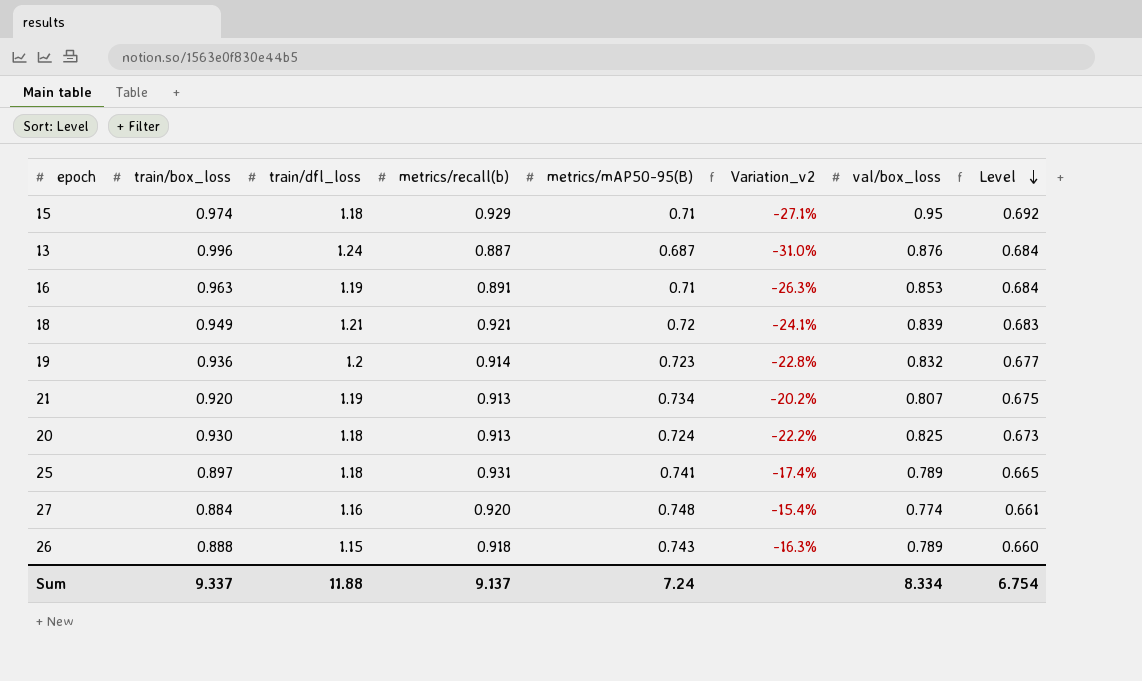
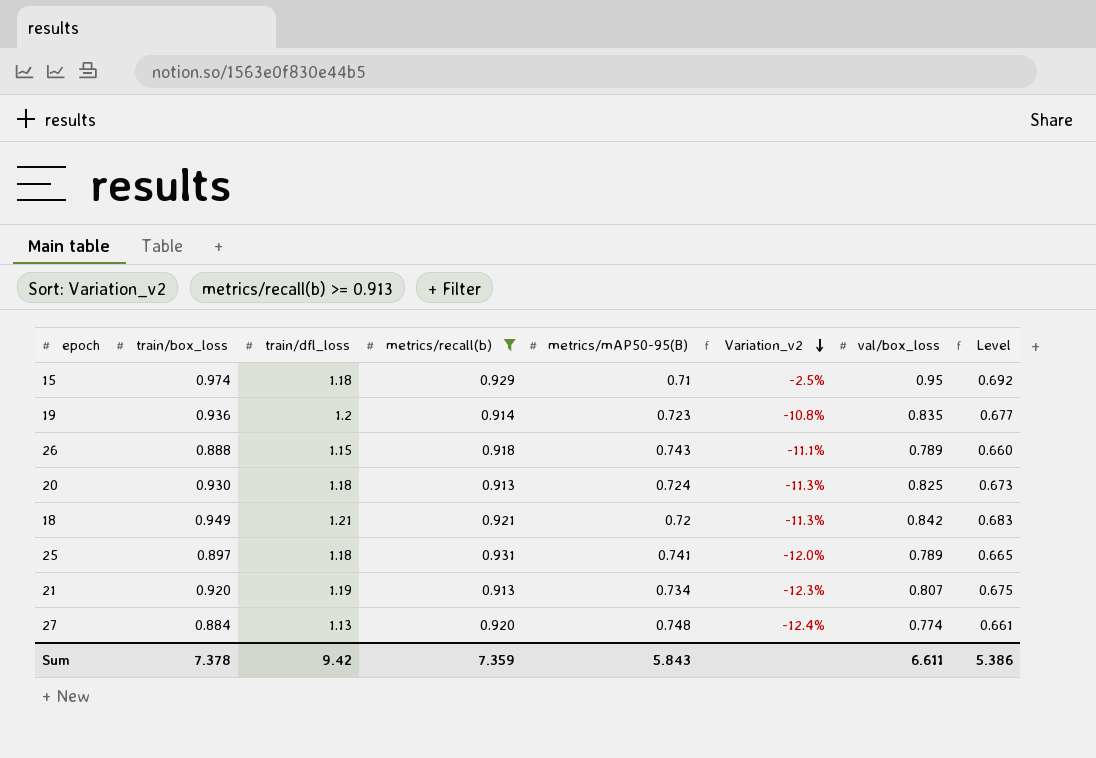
filter: none -> metrics/recall(b) >= 0.913
row order: Level descending -> Variation_v2 descending
column Variation_v2 | formula: ([metrics/mAP50-95(B)] - [train/box_loss]) / [train/box_loss] -> ([val/box_loss] - [train/box_loss]) / [train/box_loss]
19 | val/box_loss: 0.832 -> 0.835
18 | val/box_loss: 0.839 -> 0.842
27 | train/dfl_loss: 1.16 -> 1.13
Sum | train/box_loss: 9.337 -> 7.378
Sum | train/dfl_loss: 11.88 -> 9.42
Sum | metrics/recall(b): 9.137 -> 7.359
Sum | metrics/mAP50-95(B): 7.24 -> 5.843
Sum | val/box_loss: 8.334 -> 6.611
Sum | Level: 6.754 -> 5.386

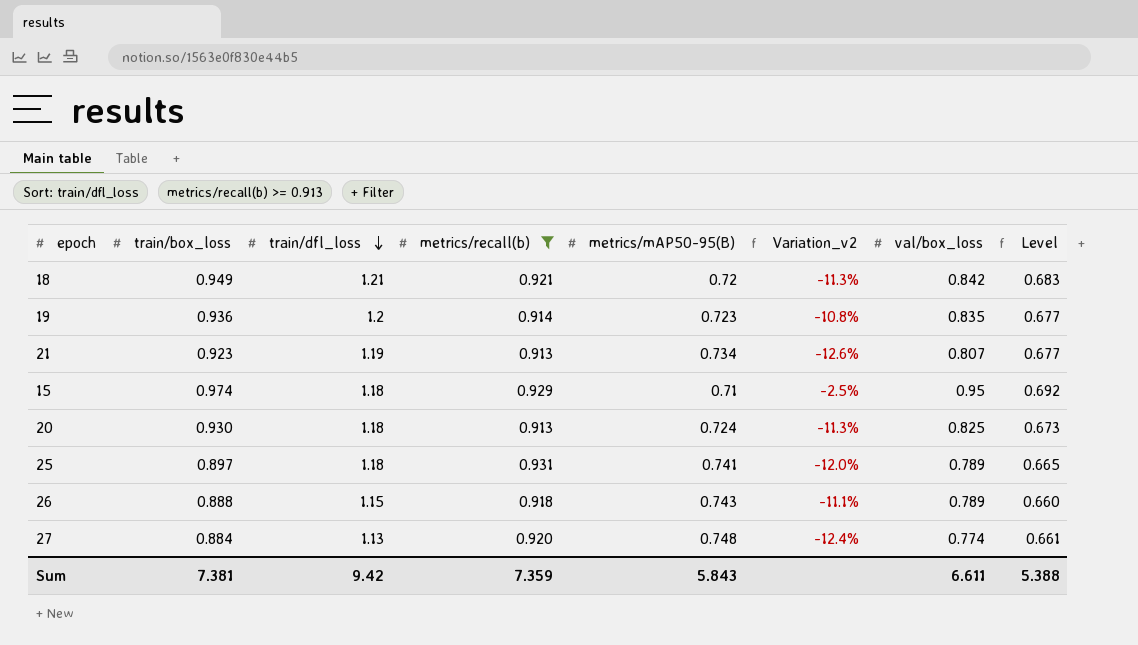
row order: Variation_v2 descending -> train/dfl_loss descending
21 | train/box_loss: 0.920 -> 0.923
21 | Variation_v2: -12.3% -> -12.6%
21 | Level: 0.675 -> 0.677
Sum | train/box_loss: 7.378 -> 7.381
Sum | Level: 5.386 -> 5.388

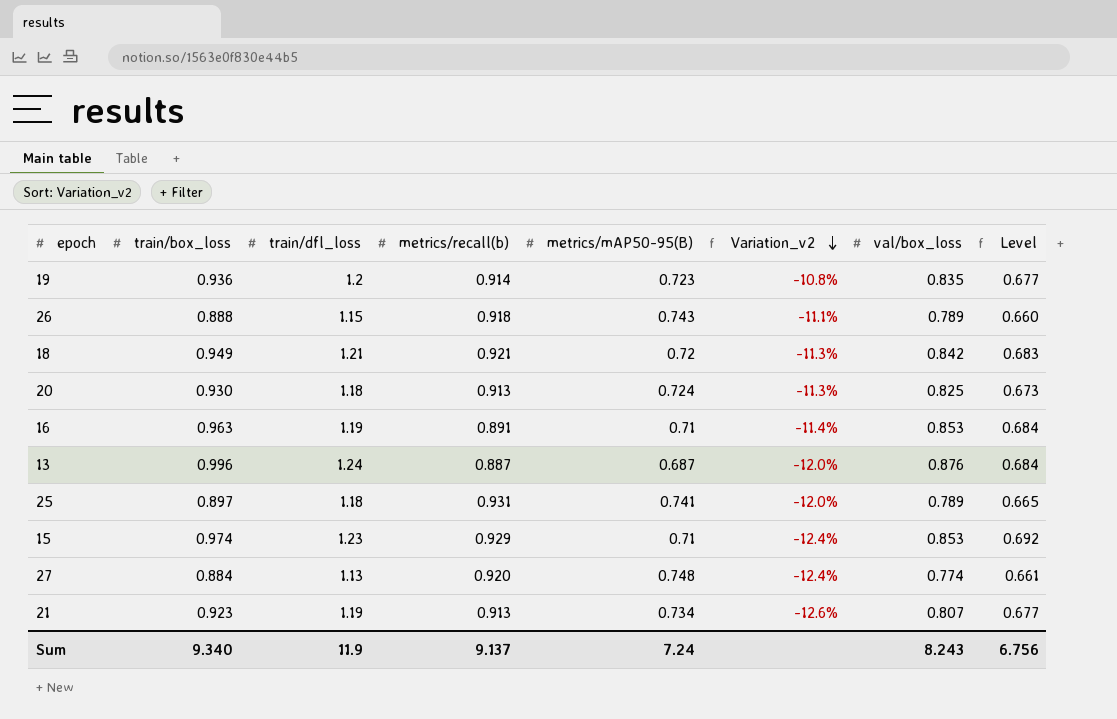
filter: metrics/recall(b) >= 0.913 -> none
row order: train/dfl_loss descending -> Variation_v2 descending
15 | train/dfl_loss: 1.18 -> 1.23
15 | Variation_v2: -2.5% -> -12.4%
15 | val/box_loss: 0.95 -> 0.853
Sum | train/box_loss: 7.381 -> 9.340
Sum | train/dfl_loss: 9.42 -> 11.9
Sum | metrics/recall(b): 7.359 -> 9.137
Sum | metrics/mAP50-95(B): 5.843 -> 7.24
Sum | val/box_loss: 6.611 -> 8.243
Sum | Level: 5.388 -> 6.756

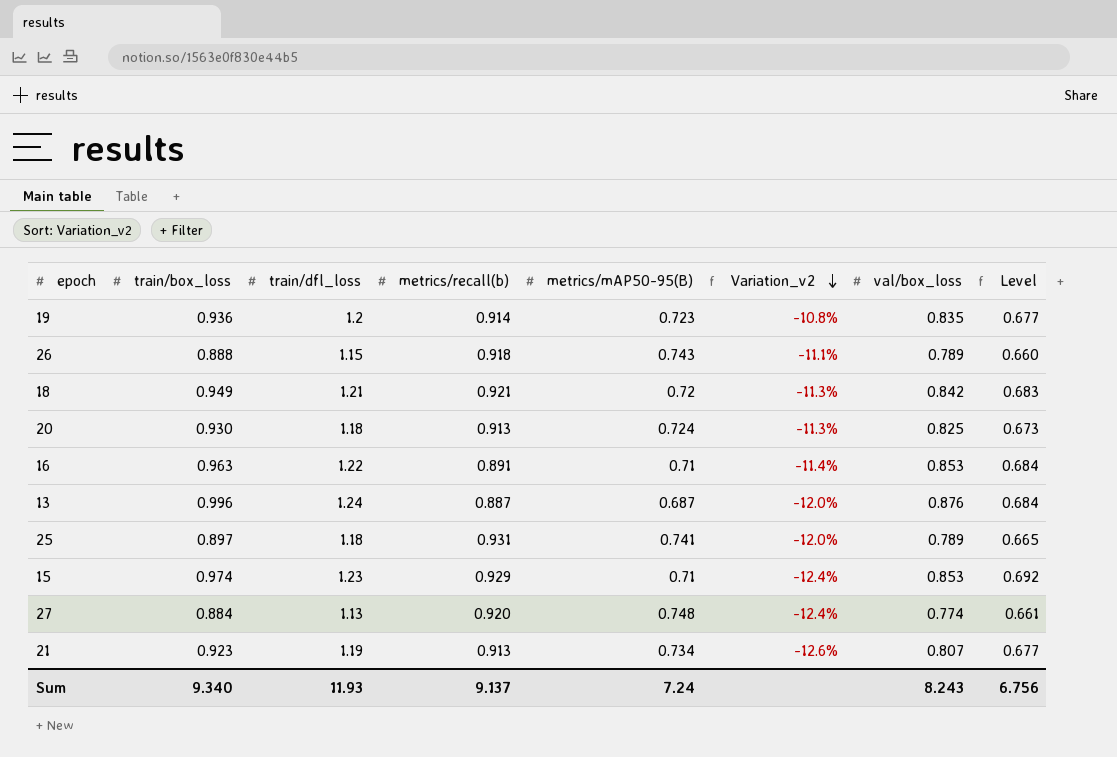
16 | train/dfl_loss: 1.19 -> 1.22
Sum | train/dfl_loss: 11.9 -> 11.93

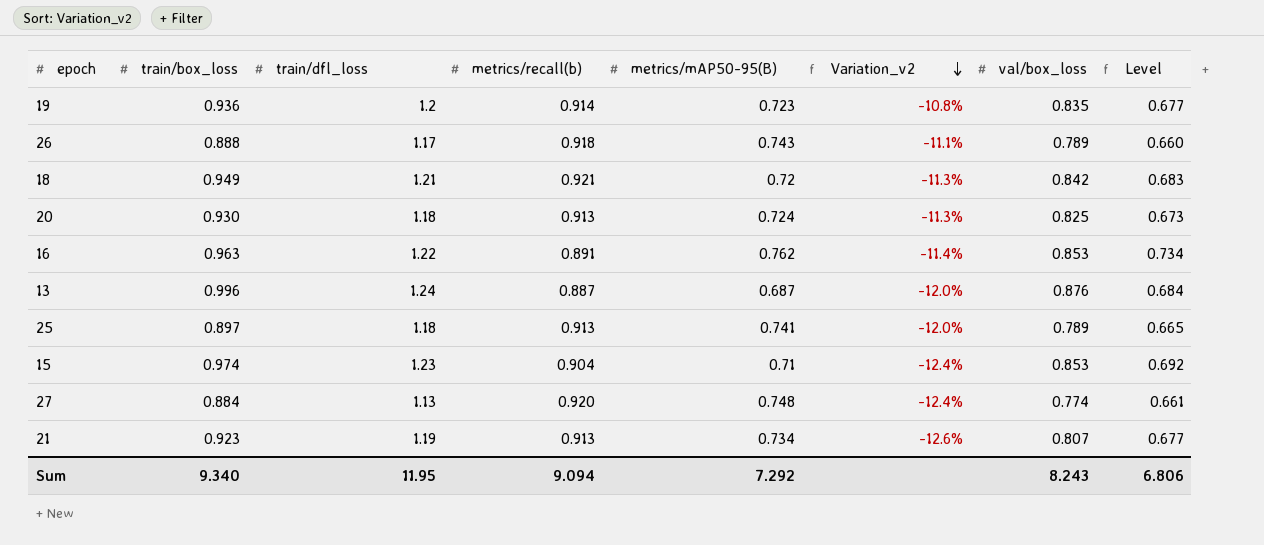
26 | train/dfl_loss: 1.15 -> 1.17
16 | metrics/mAP50-95(B): 0.71 -> 0.762
16 | Level: 0.684 -> 0.734
25 | metrics/recall(b): 0.931 -> 0.913
15 | metrics/recall(b): 0.929 -> 0.904
Sum | train/dfl_loss: 11.93 -> 11.95
Sum | metrics/recall(b): 9.137 -> 9.094
Sum | metrics/mAP50-95(B): 7.24 -> 7.292
Sum | Level: 6.756 -> 6.806

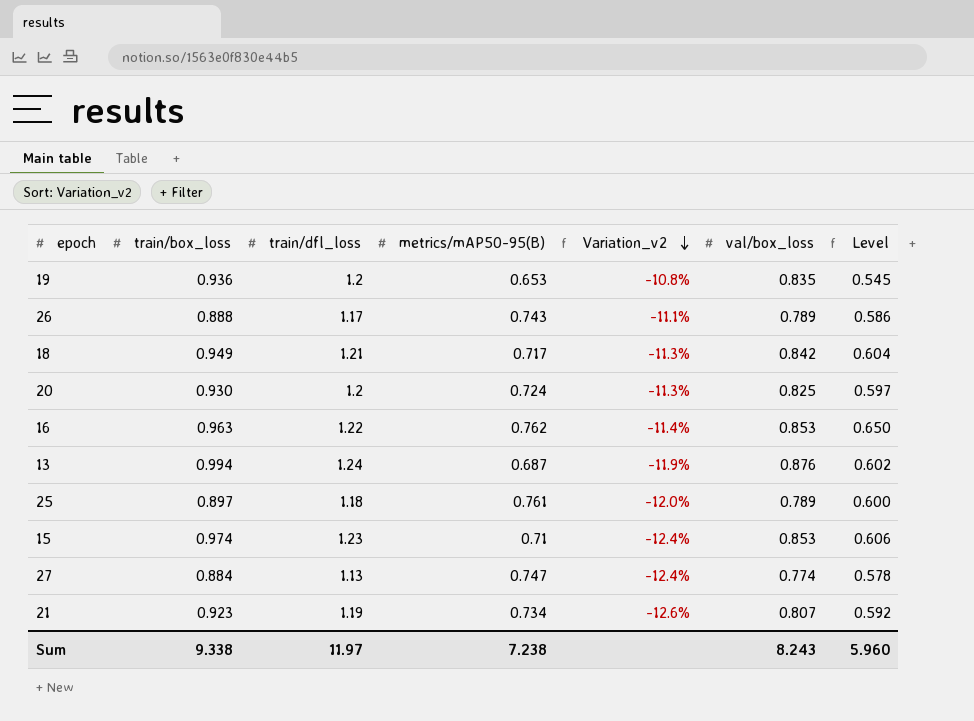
column metrics/recall(b) | position: 4 -> none
column Level | formula: [train/box_loss] * [metrics/mAP50-95(B)] -> [metrics/mAP50-95(B)] * [val/box_loss]
19 | metrics/mAP50-95(B): 0.723 -> 0.653
18 | metrics/mAP50-95(B): 0.72 -> 0.717
20 | train/dfl_loss: 1.18 -> 1.2
13 | train/box_loss: 0.996 -> 0.994
13 | Variation_v2: -12.0% -> -11.9%
25 | metrics/mAP50-95(B): 0.741 -> 0.761
27 | metrics/mAP50-95(B): 0.748 -> 0.747
Sum | train/box_loss: 9.340 -> 9.338
Sum | train/dfl_loss: 11.95 -> 11.97
Sum | metrics/mAP50-95(B): 7.292 -> 7.238
Sum | Level: 6.806 -> 5.960

